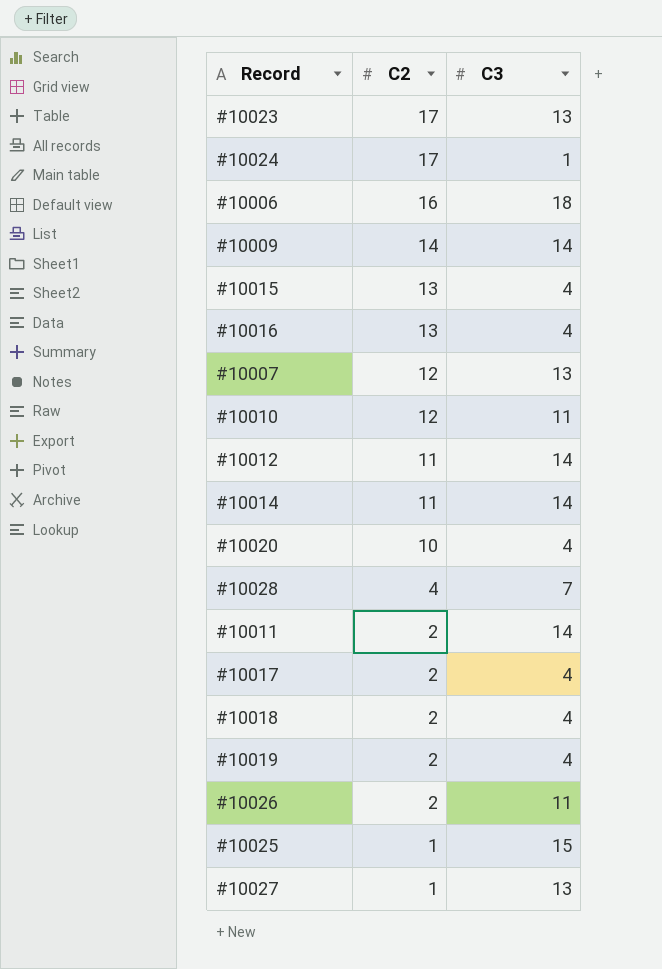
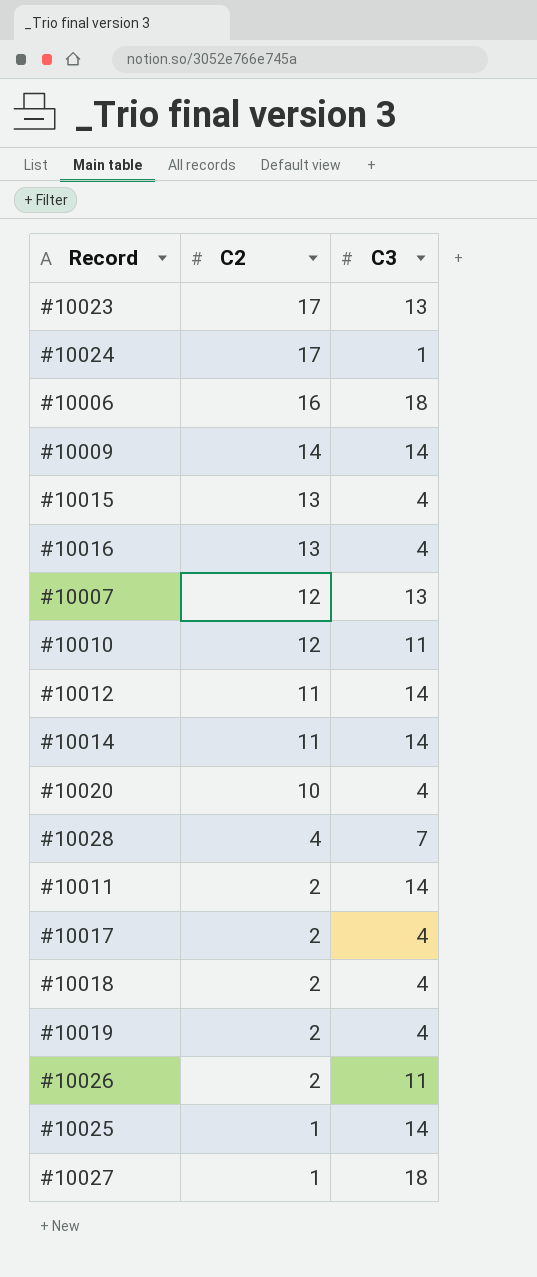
#10025 | C3: 15 -> 14
#10027 | C3: 13 -> 18

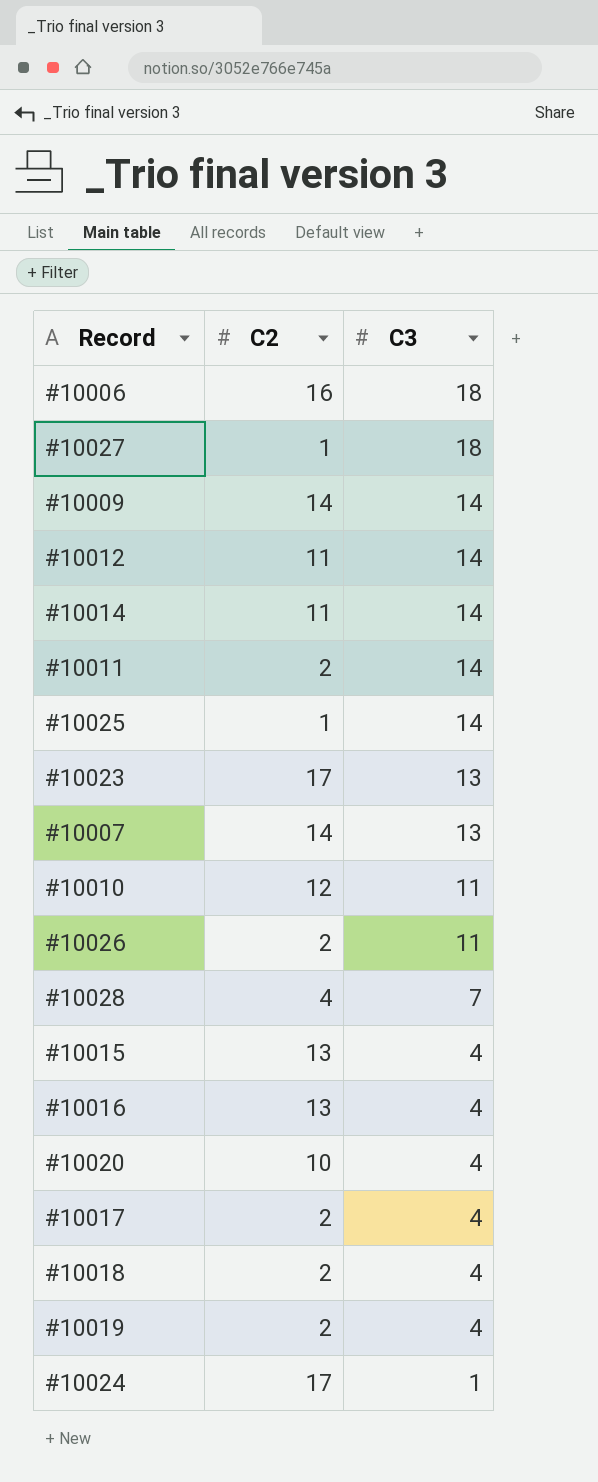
row order: C2 descending -> C3 descending
#10007 | C2: 12 -> 14

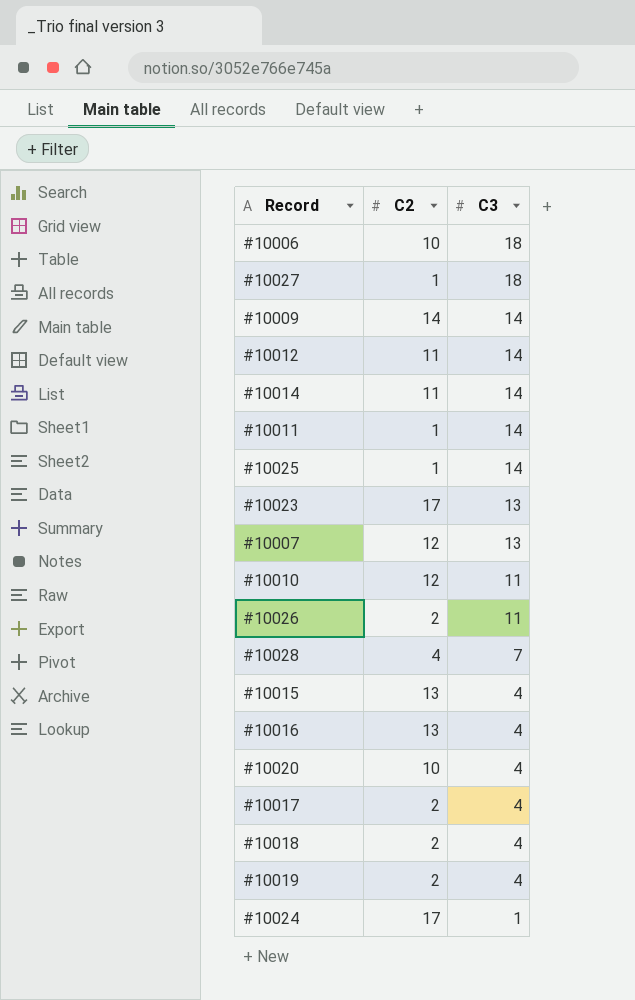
#10006 | C2: 16 -> 10
#10011 | C2: 2 -> 1
#10007 | C2: 14 -> 12

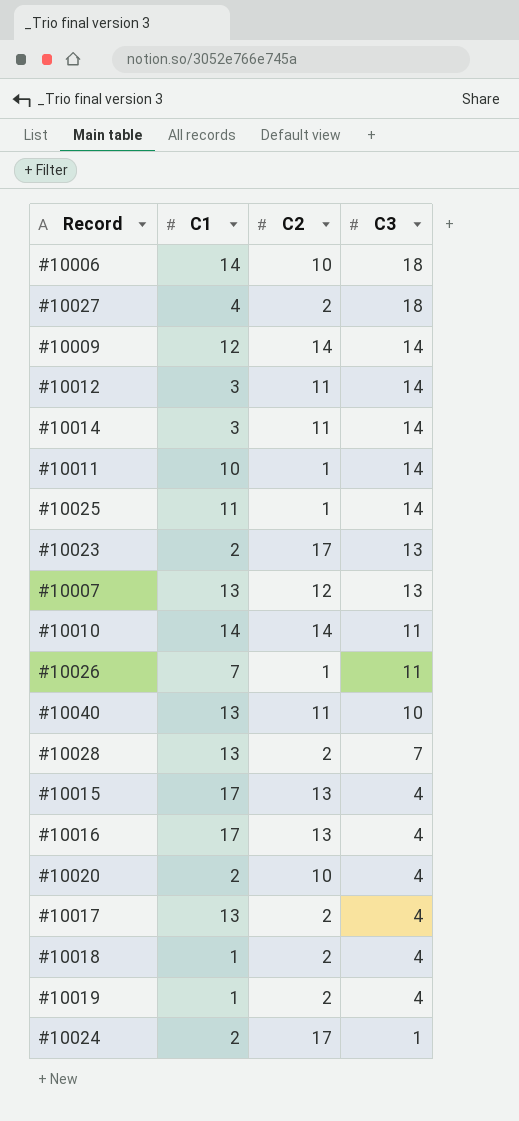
column C1 | position: none -> 2
#10027 | C2: 1 -> 2
#10010 | C2: 12 -> 14
#10026 | C2: 2 -> 1
row #10040: none -> 13 | 11 | 10
#10028 | C2: 4 -> 2

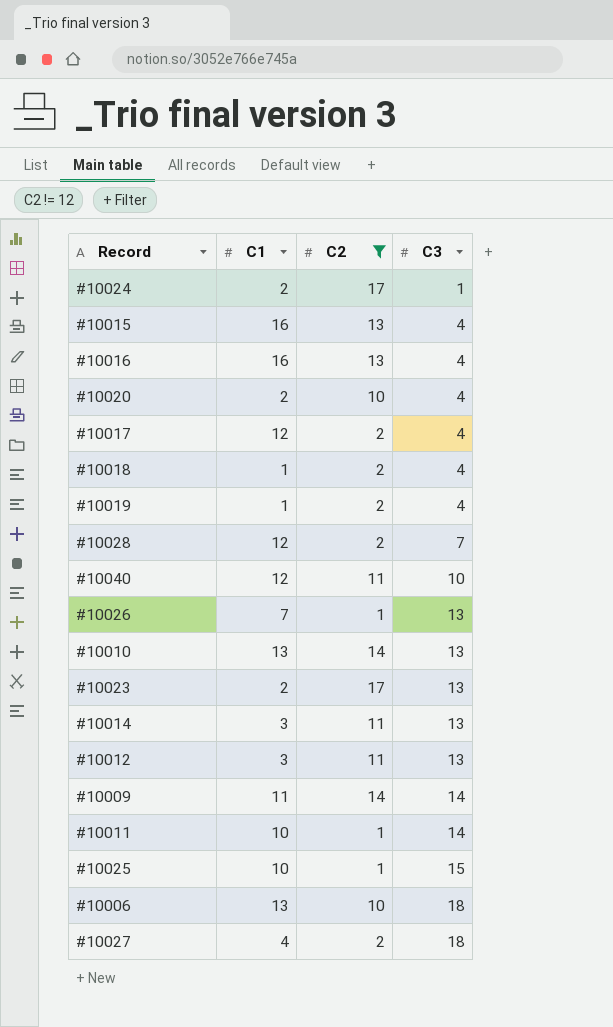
filter: none -> C2 != 12
row order: C3 descending -> C3 ascending
#10015 | C1: 17 -> 16
#10016 | C1: 17 -> 16
#10017 | C1: 13 -> 12
#10028 | C1: 13 -> 12
#10040 | C1: 13 -> 12
#10026 | C3: 11 -> 13
#10010 | C1: 14 -> 13
#10010 | C3: 11 -> 13
#10014 | C3: 14 -> 13
#10012 | C3: 14 -> 13
#10009 | C1: 12 -> 11
#10025 | C1: 11 -> 10
#10025 | C3: 14 -> 15
#10006 | C1: 14 -> 13

